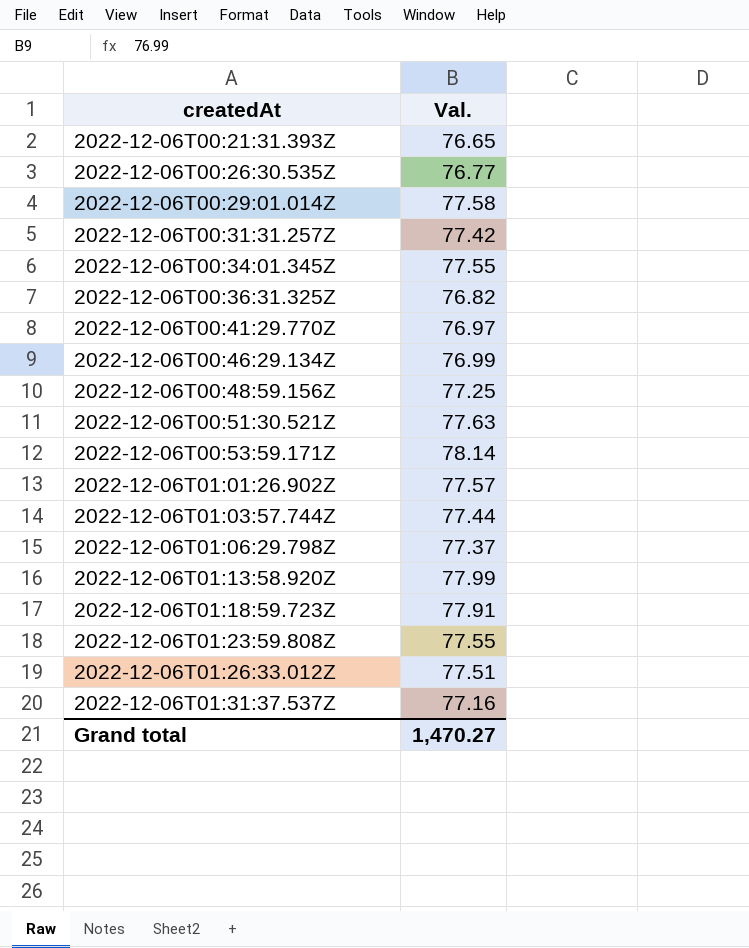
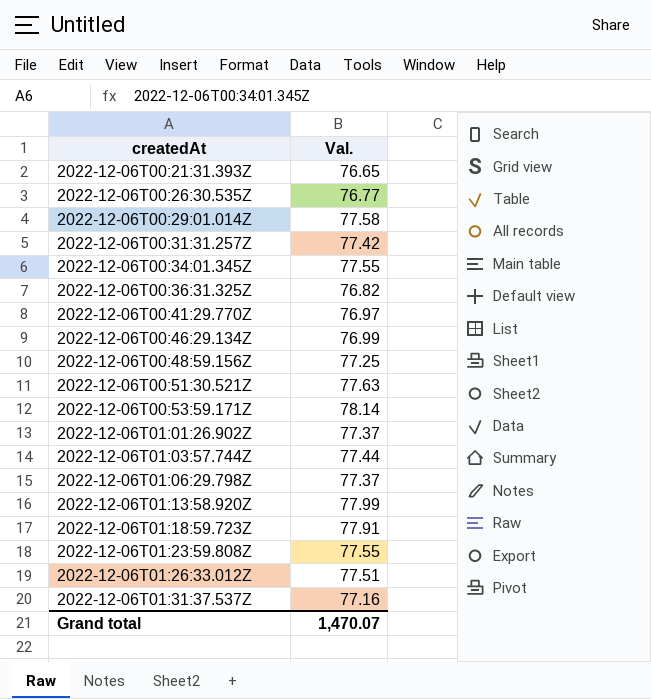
2022-12-06T01:01:26.902Z | Val.: 77.57 -> 77.37
Grand total | Val.: 1,470.27 -> 1,470.07

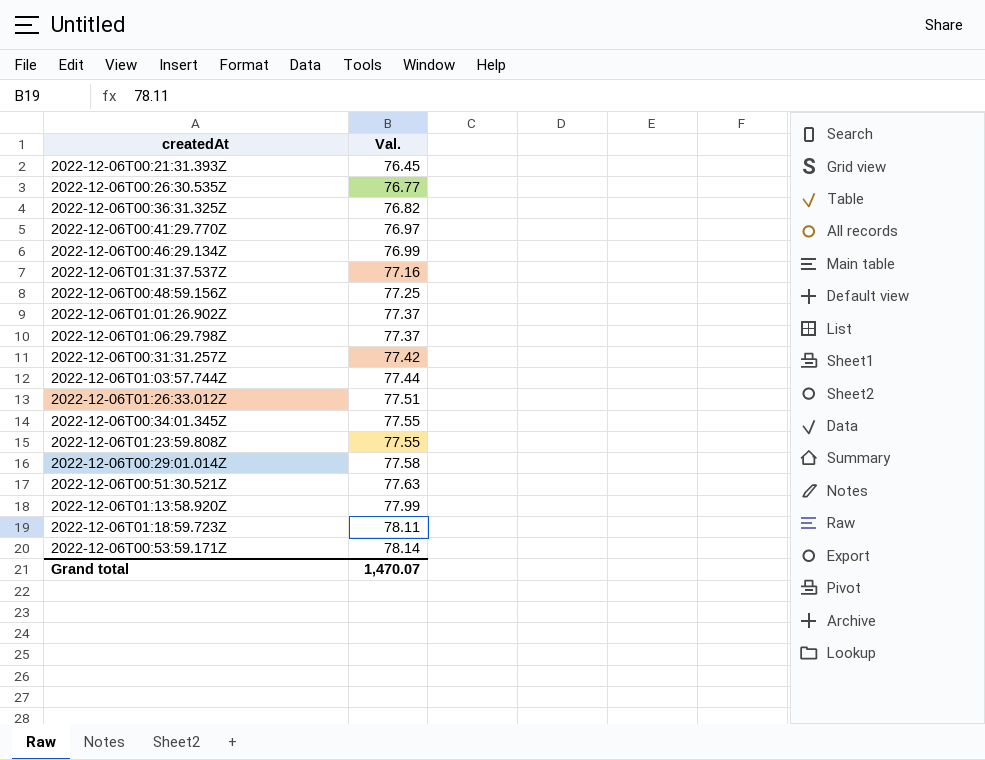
row order: createdAt ascending -> Val. ascending
2022-12-06T00:21:31.393Z | Val.: 76.65 -> 76.45
2022-12-06T01:18:59.723Z | Val.: 77.91 -> 78.11

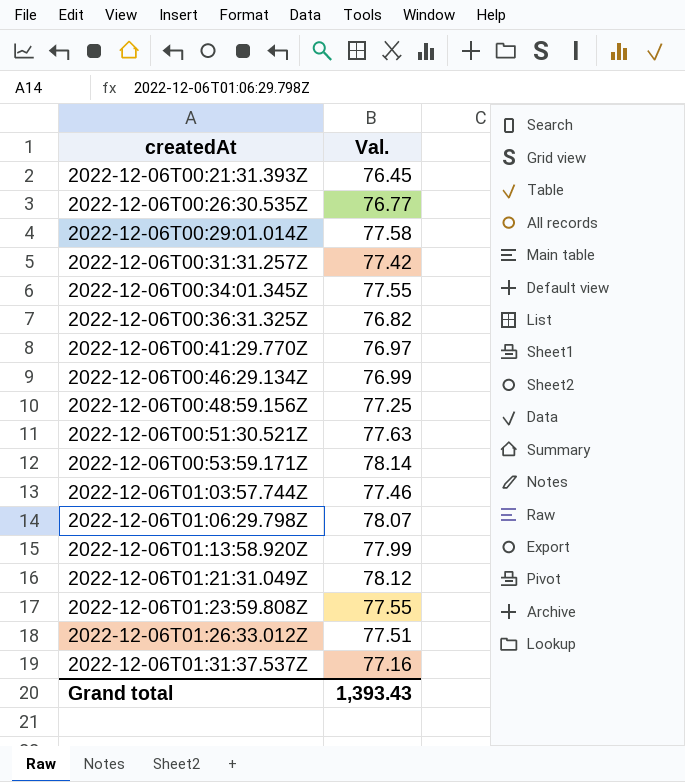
row order: Val. ascending -> createdAt ascending
row 2022-12-06T01:01:26.902Z: 77.37 -> none
row 2022-12-06T01:18:59.723Z: 78.11 -> none
2022-12-06T01:03:57.744Z | Val.: 77.44 -> 77.46
2022-12-06T01:06:29.798Z | Val.: 77.37 -> 78.07
row 2022-12-06T01:21:31.049Z: none -> 78.12
Grand total | Val.: 1,470.07 -> 1,393.43

